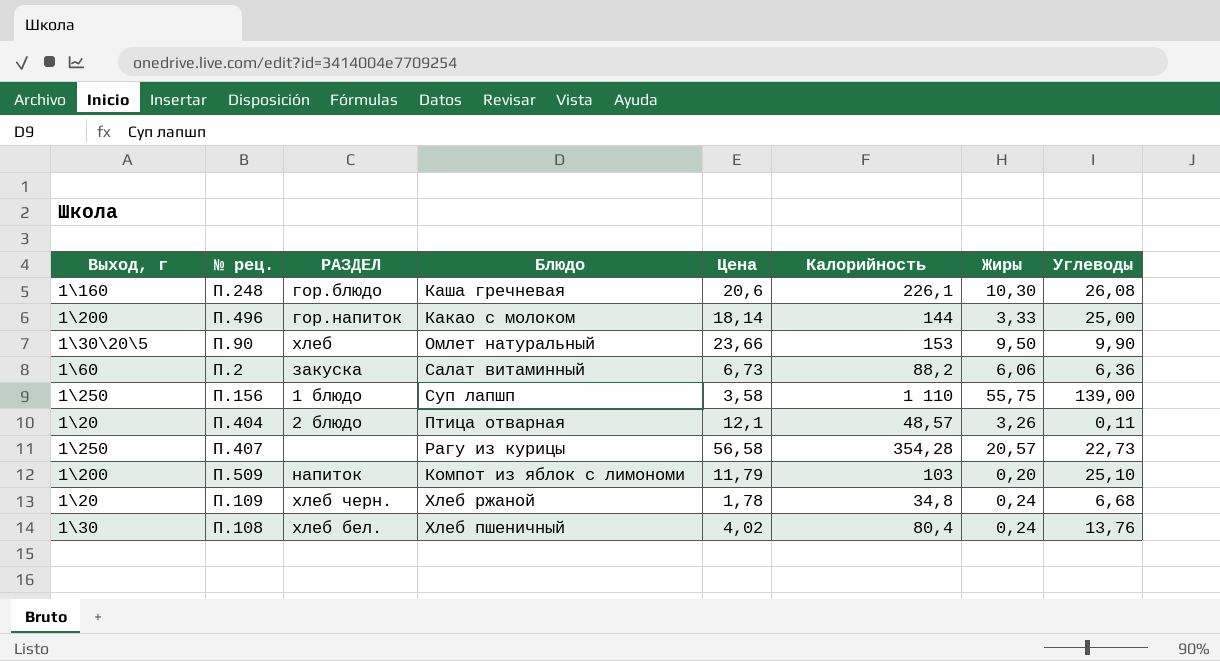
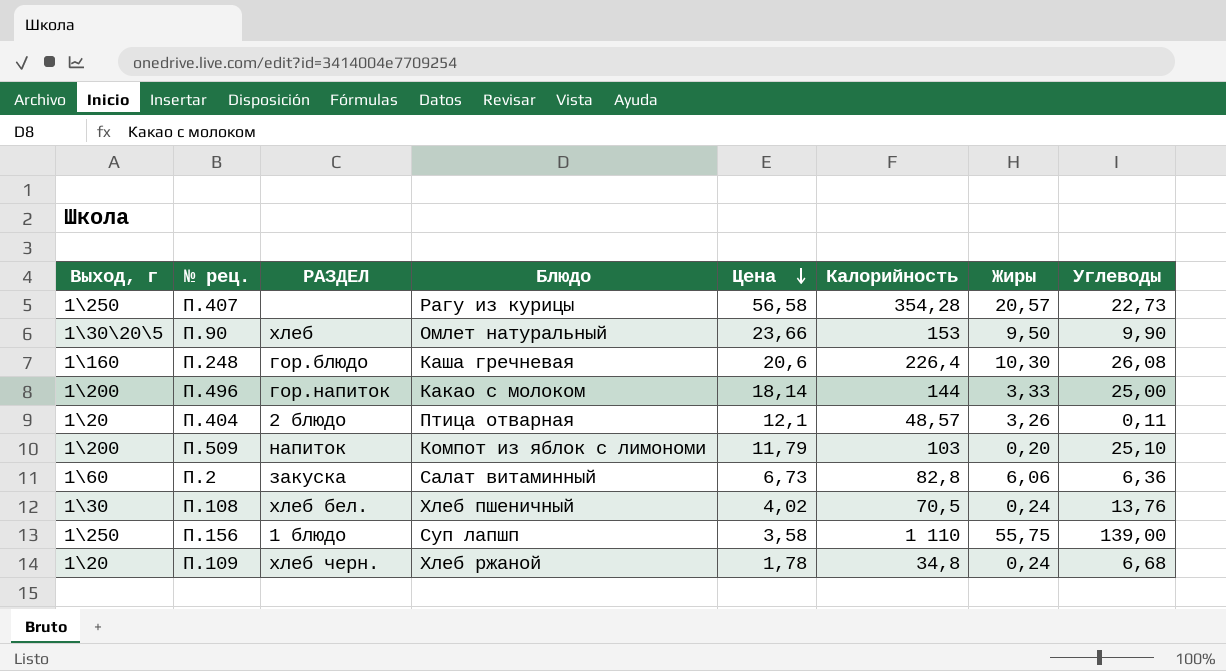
row order: none -> Цена descending
П.248 | Калорийность: 226,1 -> 226,4
П.2 | Калорийность: 88,2 -> 82,8
П.108 | Калорийность: 80,4 -> 70,5

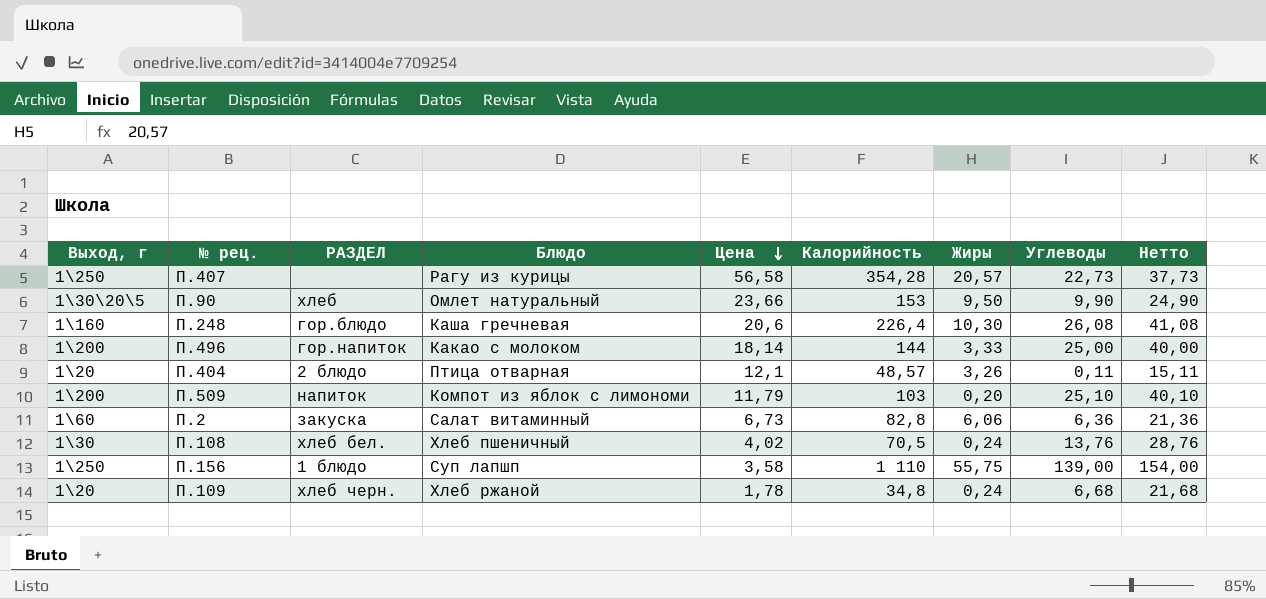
column Нетто | formula: none -> [Углеводы] + 15

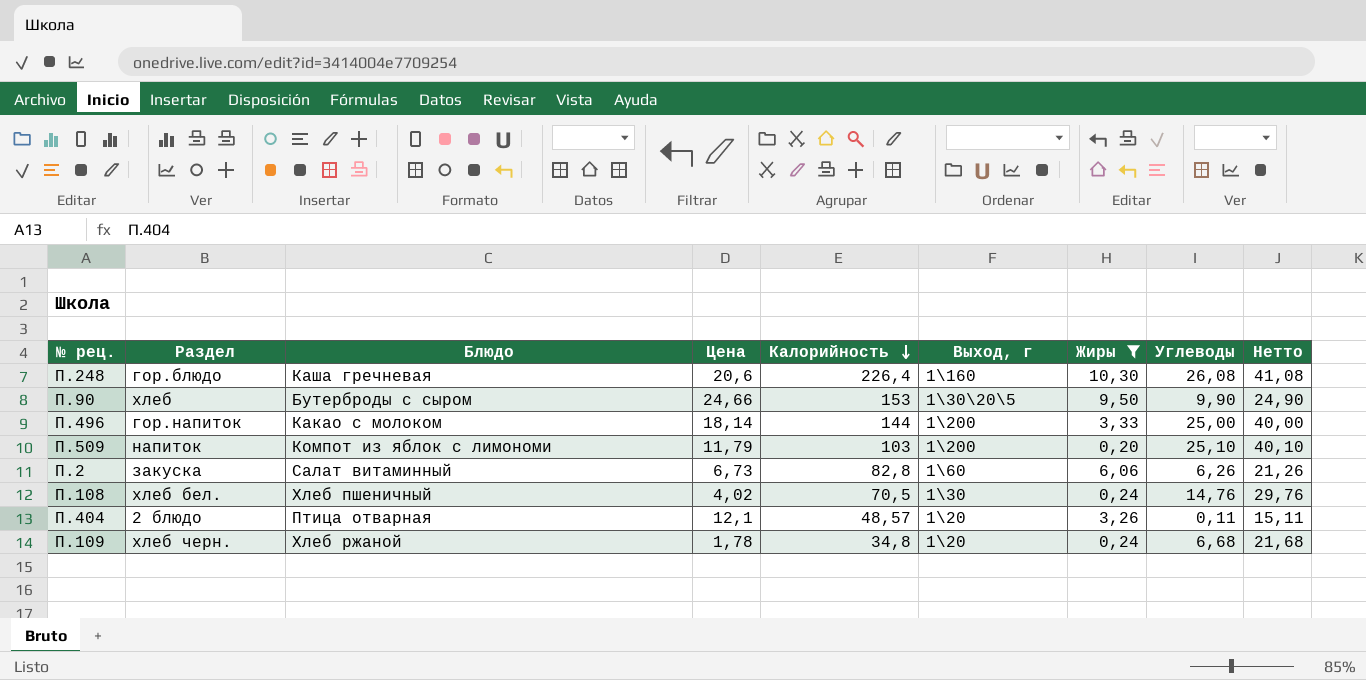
filter: none -> Жиры <= 10,30
row order: Цена descending -> Калорийность descending
column name: РАЗДЕЛ -> Раздел
column Выход, г | position: 1 -> 6
П.90 | Блюдо: Омлет натуральный -> Бутерброды с сыром
П.90 | Цена: 23,66 -> 24,66
П.2 | Углеводы: 6,36 -> 6,26
П.2 | Нетто: 21,36 -> 21,26
П.108 | Углеводы: 13,76 -> 14,76
П.108 | Нетто: 28,76 -> 29,76

